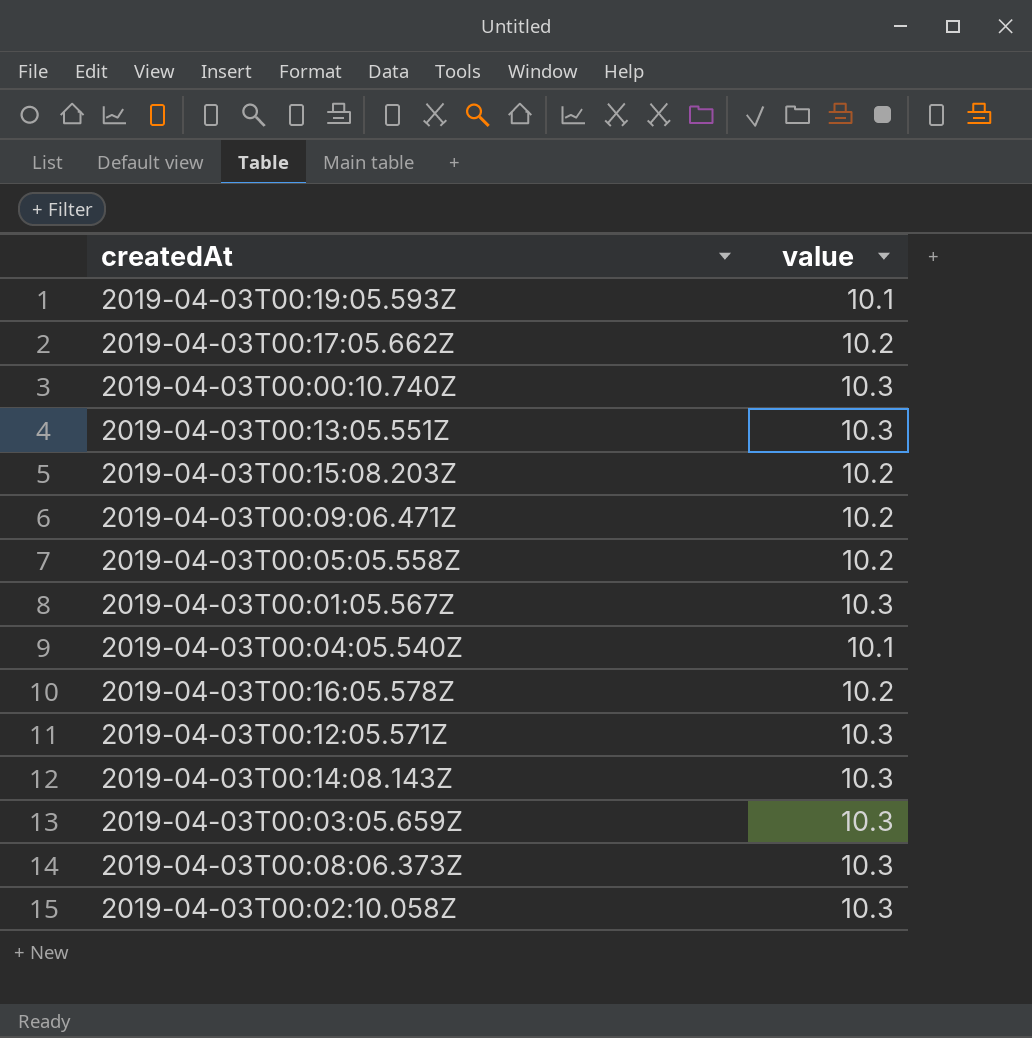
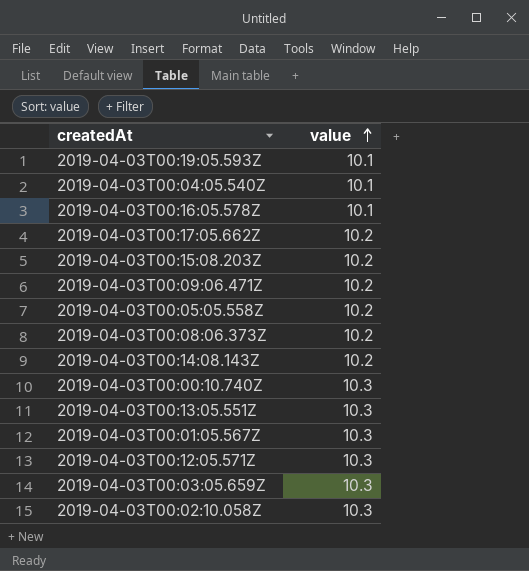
row order: none -> value ascending
2019-04-03T00:16:05.578Z | value: 10.2 -> 10.1
2019-04-03T00:08:06.373Z | value: 10.3 -> 10.2
2019-04-03T00:14:08.143Z | value: 10.3 -> 10.2

